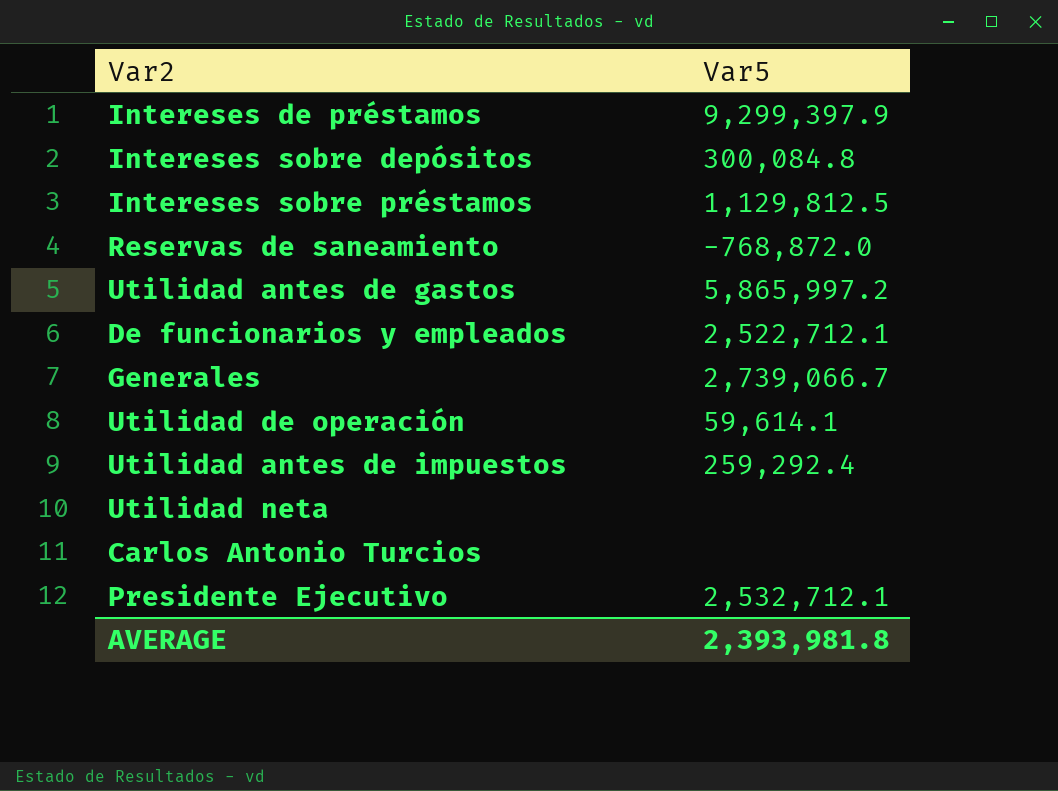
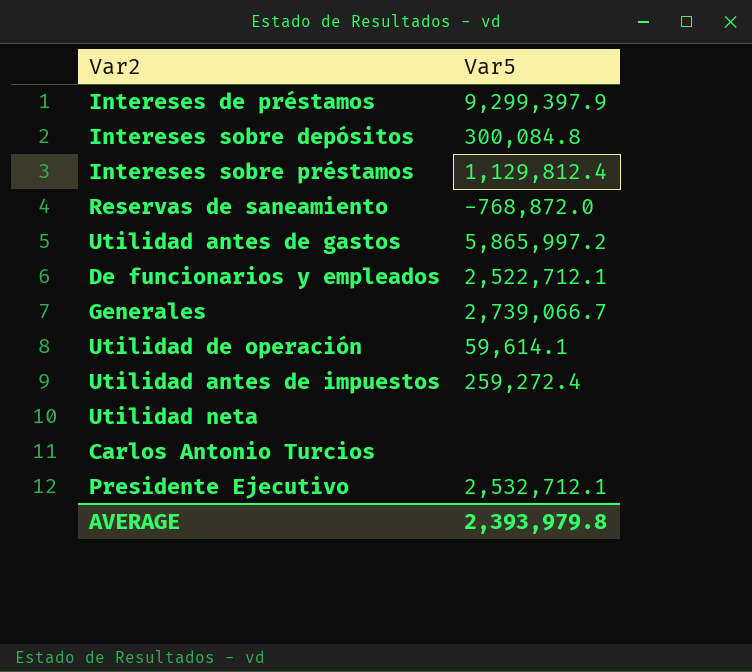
Intereses sobre préstamos | Var5: 1,129,812.5 -> 1,129,812.4
Utilidad antes de impuestos | Var5: 259,292.4 -> 259,272.4
AVERAGE | Var5: 2,393,981.8 -> 2,393,979.8

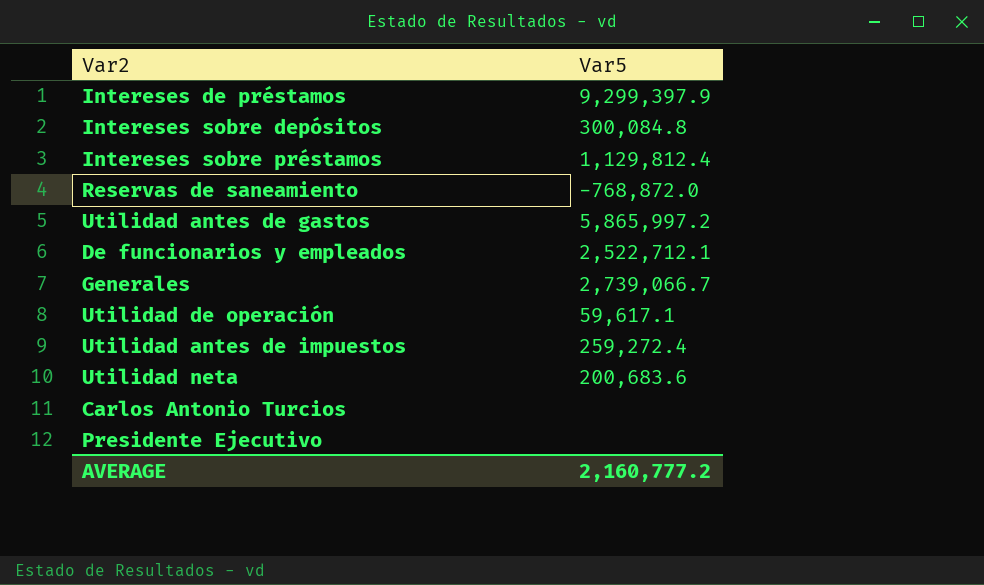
Utilidad de operación | Var5: 59,614.1 -> 59,617.1
Utilidad neta | Var5: none -> 200,683.6
Presidente Ejecutivo | Var5: 2,532,712.1 -> none
AVERAGE | Var5: 2,393,979.8 -> 2,160,777.2

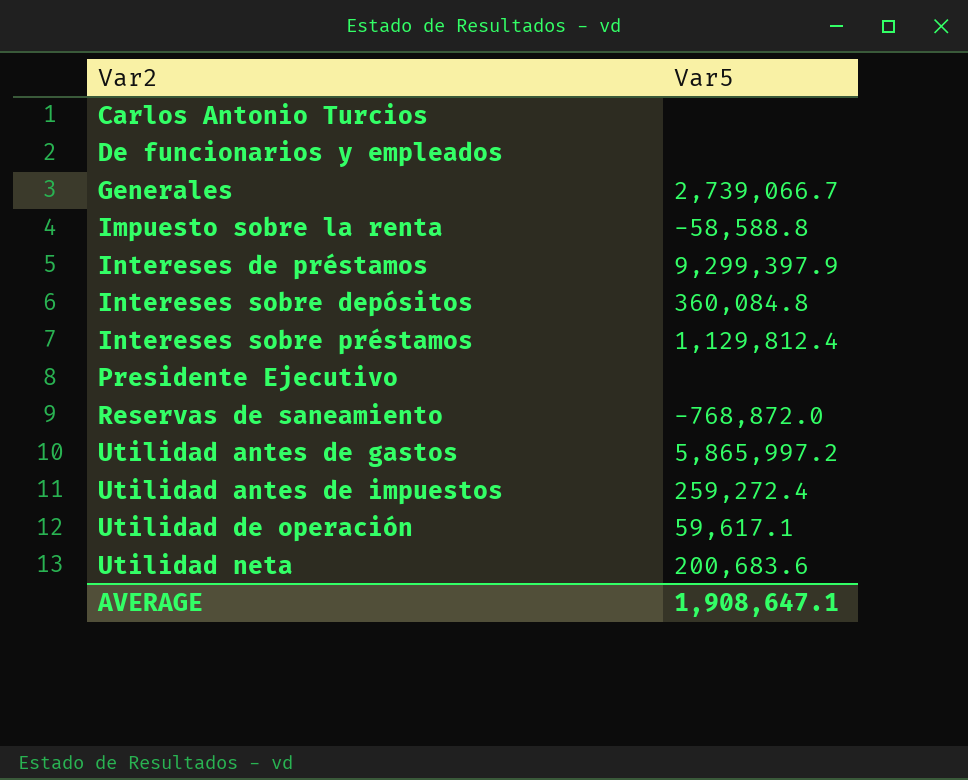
row order: none -> Var2 ascending
De funcionarios y empleados | Var5: 2,522,712.1 -> none
row Impuesto sobre la renta: none -> -58,588.8
Intereses sobre depósitos | Var5: 300,084.8 -> 360,084.8
AVERAGE | Var5: 2,160,777.2 -> 1,908,647.1

